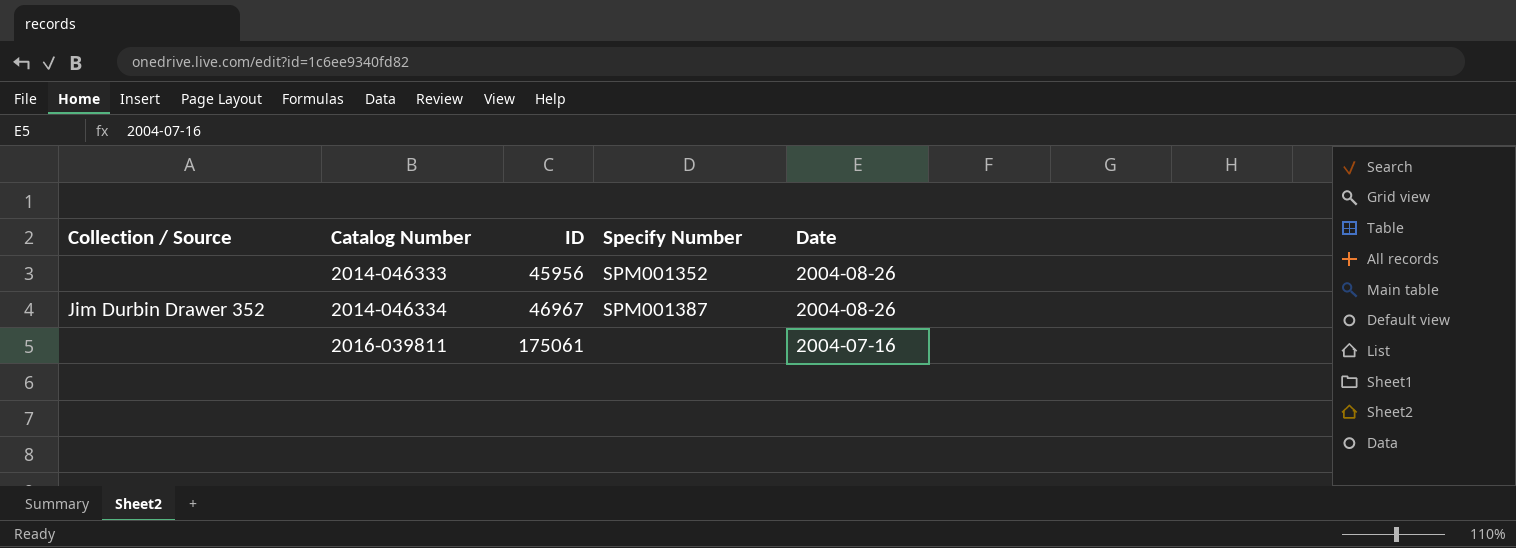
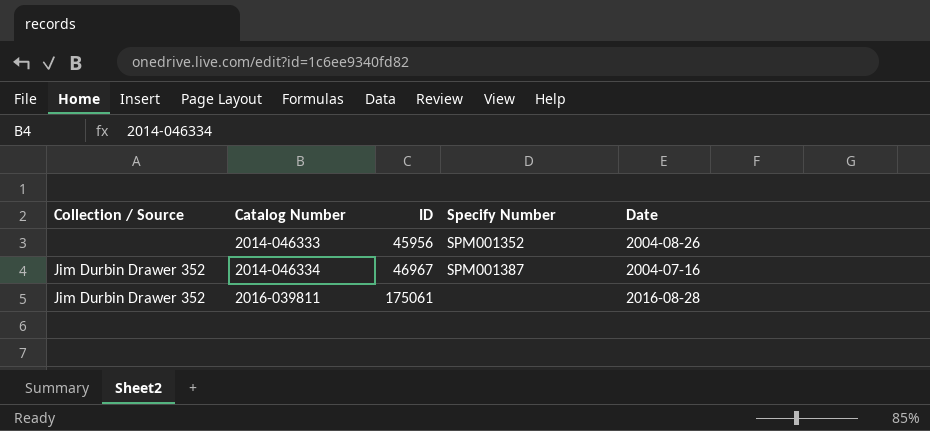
2014-046334 | Date: 2004-08-26 -> 2004-07-16
2016-039811 | Collection / Source: none -> Jim Durbin Drawer 352
2016-039811 | Date: 2004-07-16 -> 2016-08-28

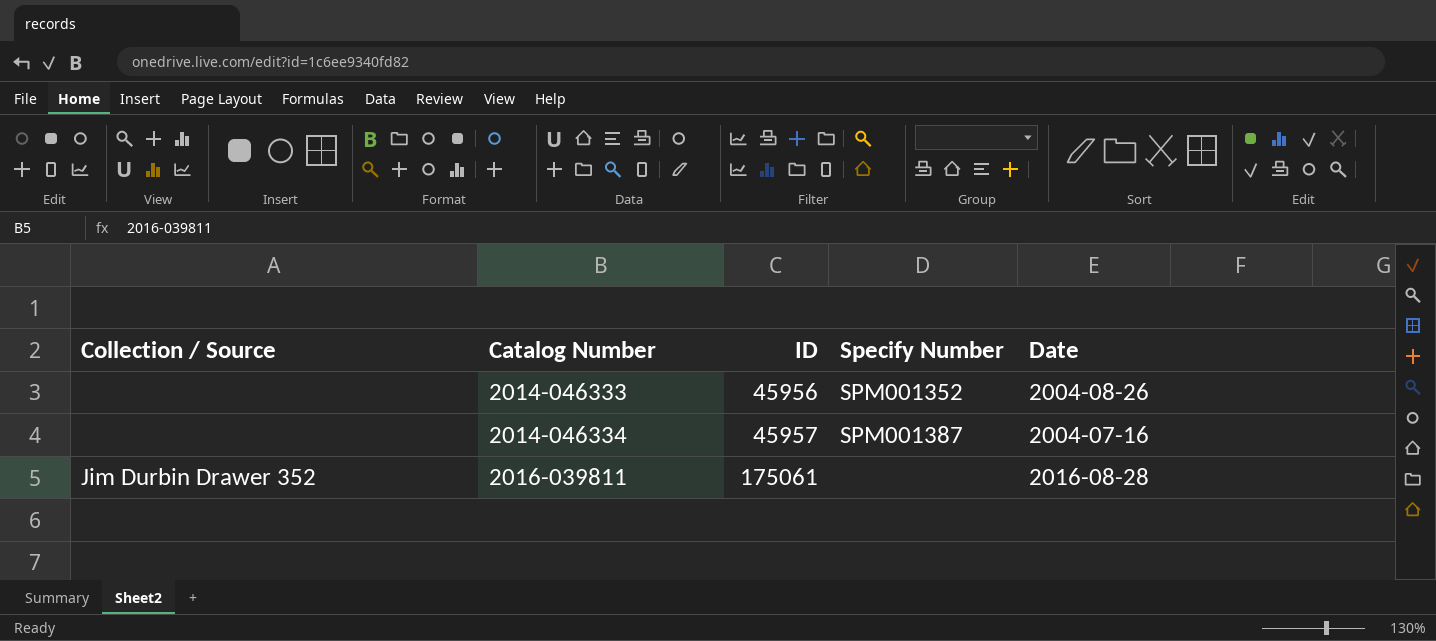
2014-046334 | Collection / Source: Jim Durbin Drawer 352 -> none
2014-046334 | ID: 46967 -> 45957

